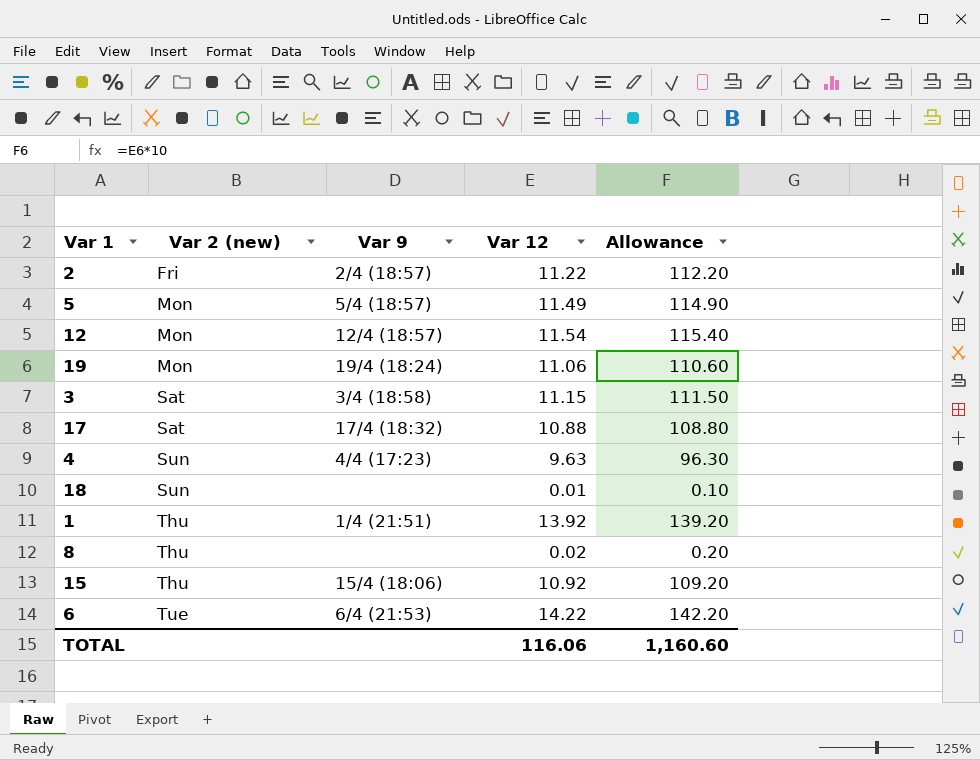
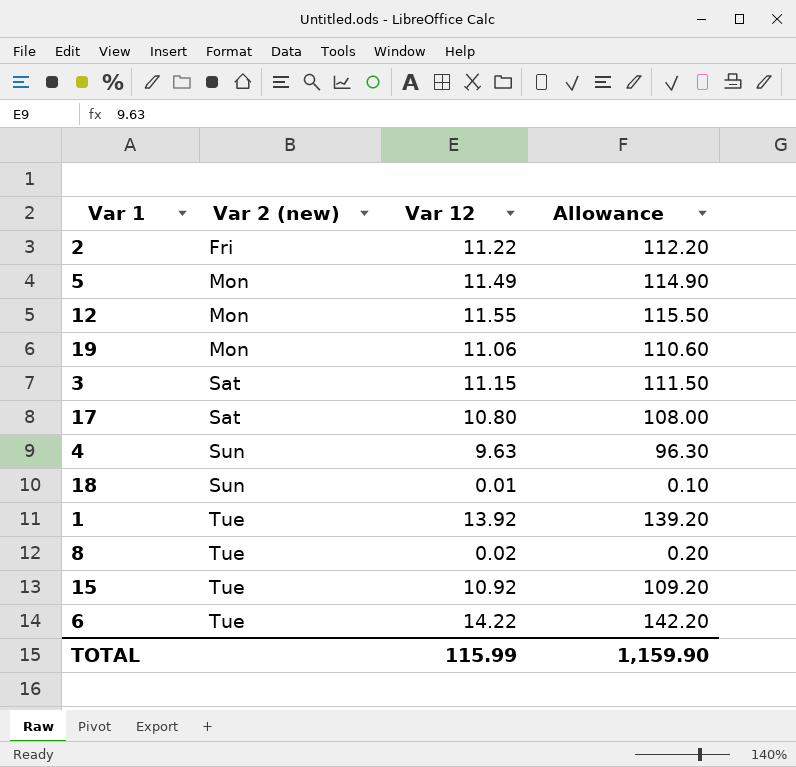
column Var 9 | position: 3 -> none
12 | Var 12: 11.54 -> 11.55
12 | Allowance: 115.40 -> 115.50
17 | Var 12: 10.88 -> 10.80
17 | Allowance: 108.80 -> 108.00
1 | Var 2 (new): Thu -> Tue
8 | Var 2 (new): Thu -> Tue
15 | Var 2 (new): Thu -> Tue
TOTAL | Var 12: 116.06 -> 115.99
TOTAL | Allowance: 1,160.60 -> 1,159.90

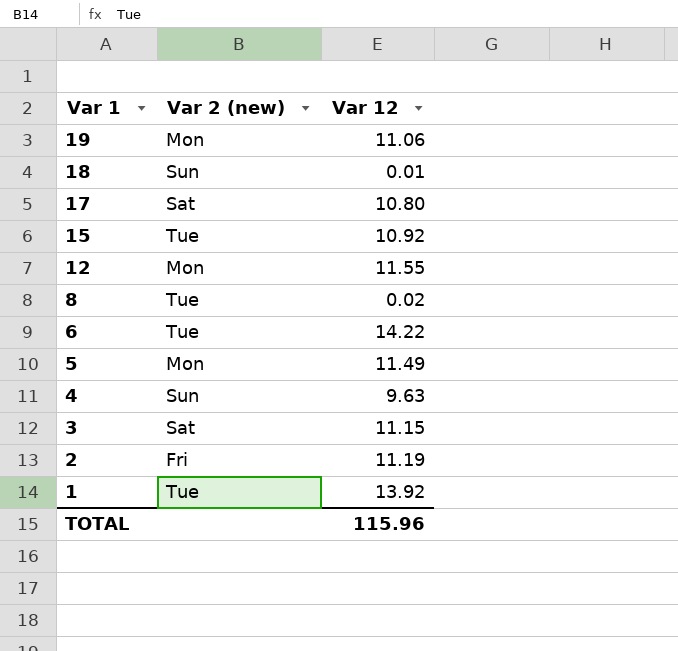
row order: Var 2 (new) ascending -> Var 1 descending
column Allowance | formula: [Var 12] * 10 -> none
2 | Var 12: 11.22 -> 11.19
TOTAL | Var 12: 115.99 -> 115.96

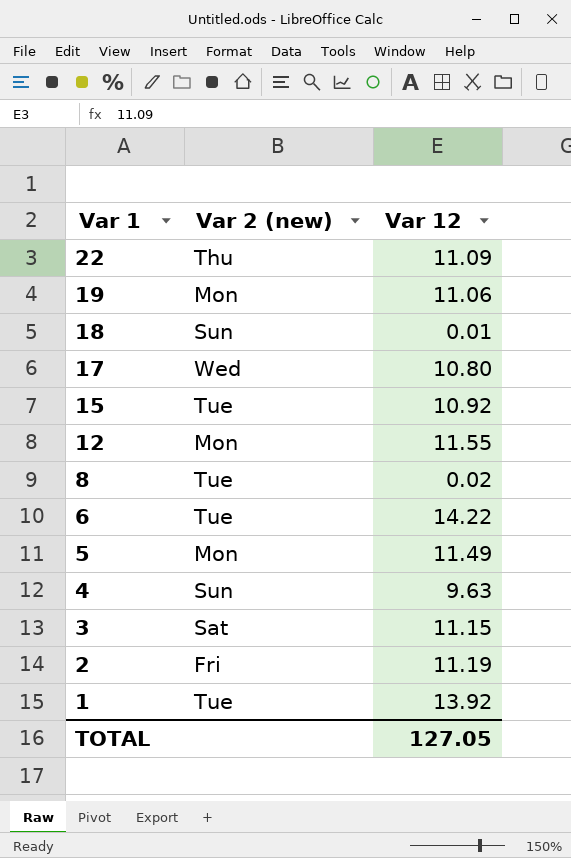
row 22: none -> Thu | 11.09
17 | Var 2 (new): Sat -> Wed
TOTAL | Var 12: 115.96 -> 127.05

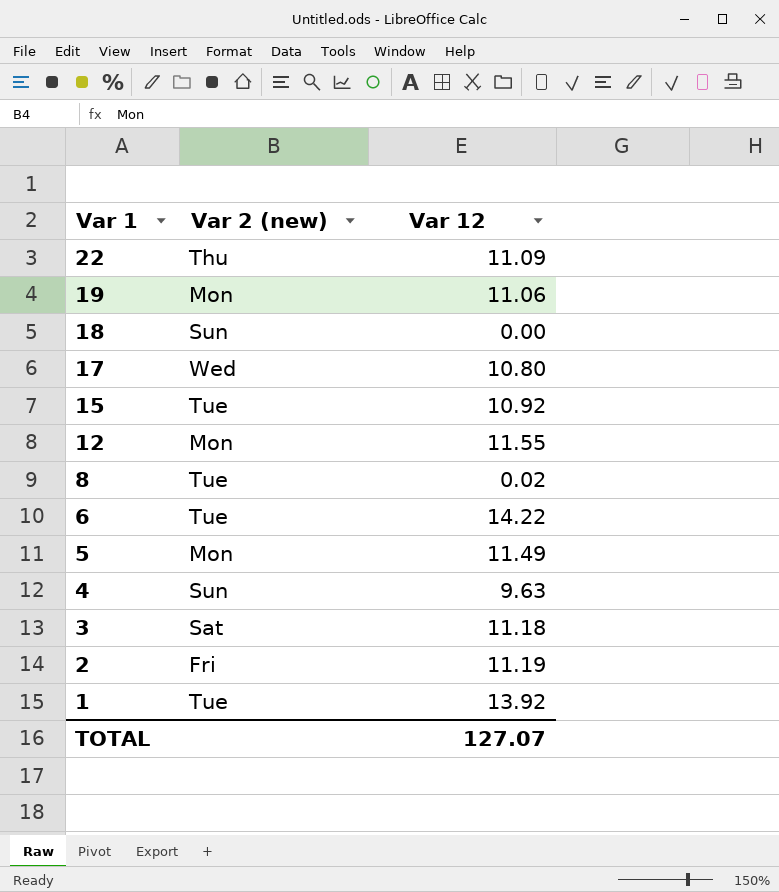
18 | Var 12: 0.01 -> 0.00
3 | Var 12: 11.15 -> 11.18
TOTAL | Var 12: 127.05 -> 127.07

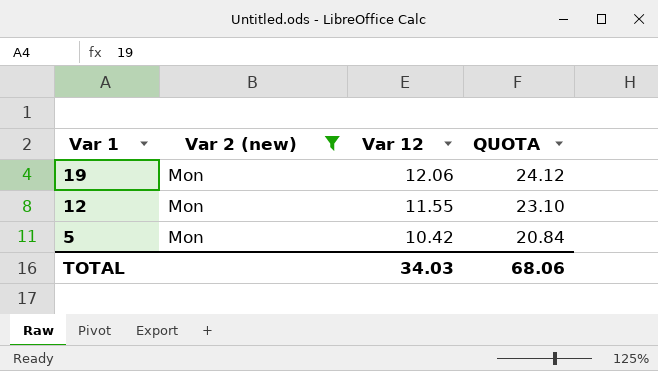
filter: none -> Var 2 (new) = Mon
column QUOTA | formula: none -> [Var 12] * 2
19 | Var 12: 11.06 -> 12.06
5 | Var 12: 11.49 -> 10.42
TOTAL | Var 12: 127.07 -> 34.03

